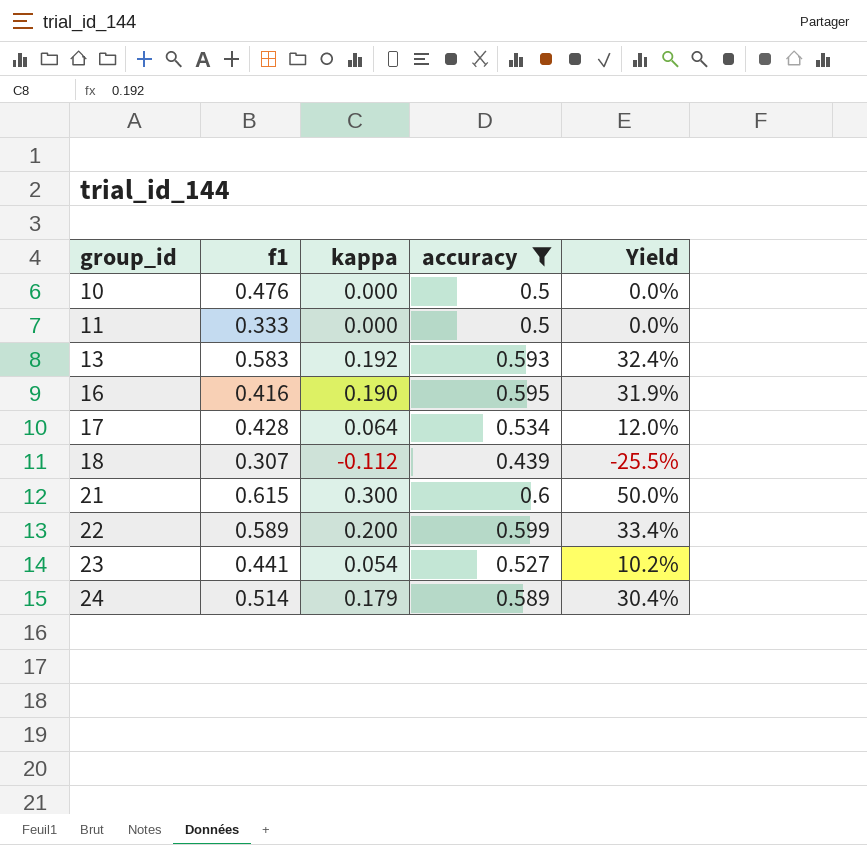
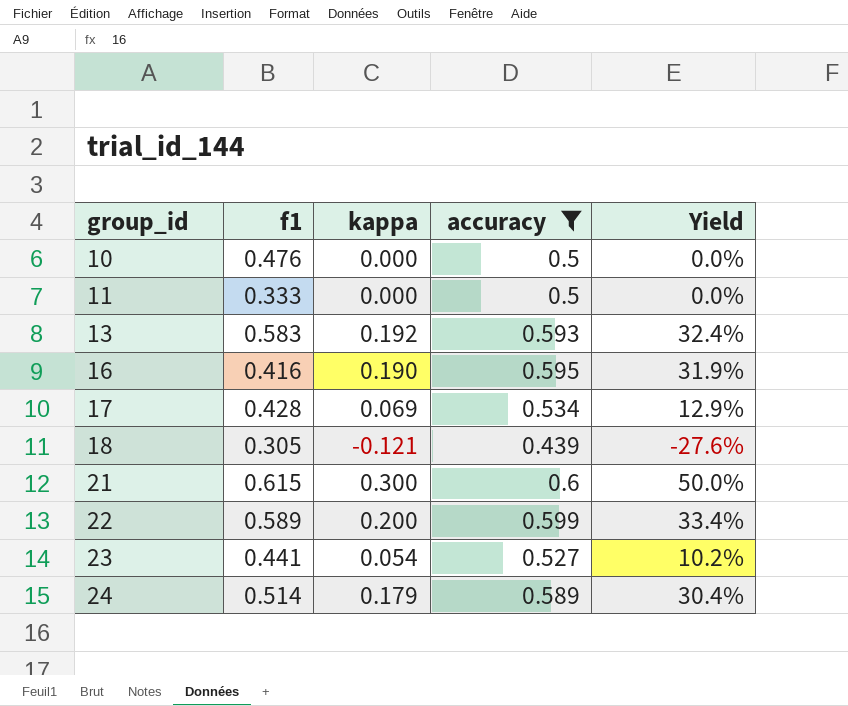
17 | kappa: 0.064 -> 0.069
17 | Yield: 12.0% -> 12.9%
18 | f1: 0.307 -> 0.305
18 | kappa: -0.112 -> -0.121
18 | Yield: -25.5% -> -27.6%

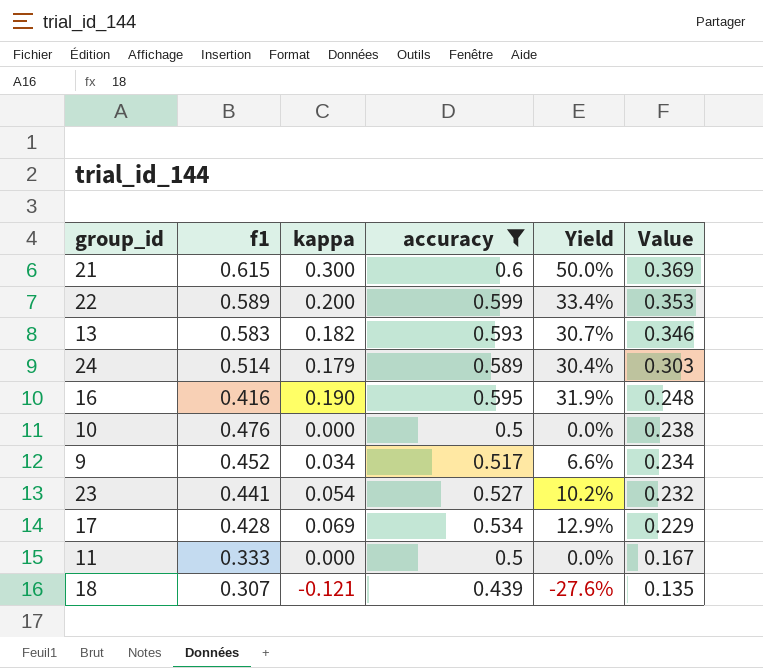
row order: group_id ascending -> Value descending
column Value | formula: none -> [f1] * [accuracy]
13 | kappa: 0.192 -> 0.182
13 | Yield: 32.4% -> 30.7%
row 9: none -> 0.452 | 0.034 | 0.517 | 6.6% | 0.234
18 | f1: 0.305 -> 0.307

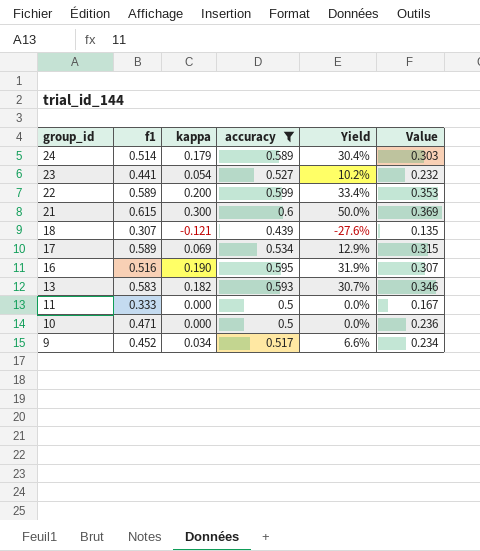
row order: Value descending -> group_id descending
17 | f1: 0.428 -> 0.589
17 | Value: 0.229 -> 0.315
16 | f1: 0.416 -> 0.516
16 | Value: 0.248 -> 0.307
10 | f1: 0.476 -> 0.471
10 | Value: 0.238 -> 0.236

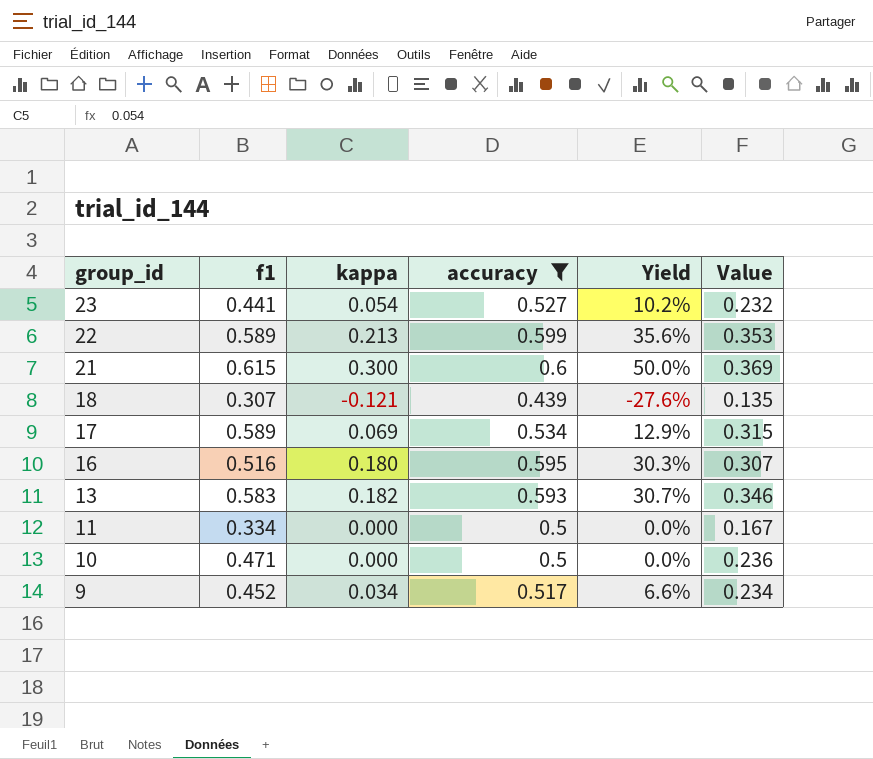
row 24: 0.514 | 0.179 | 0.589 | 30.4% | 0.303 -> none
22 | kappa: 0.200 -> 0.213
22 | Yield: 33.4% -> 35.6%
16 | kappa: 0.190 -> 0.180
16 | Yield: 31.9% -> 30.3%
11 | f1: 0.333 -> 0.334

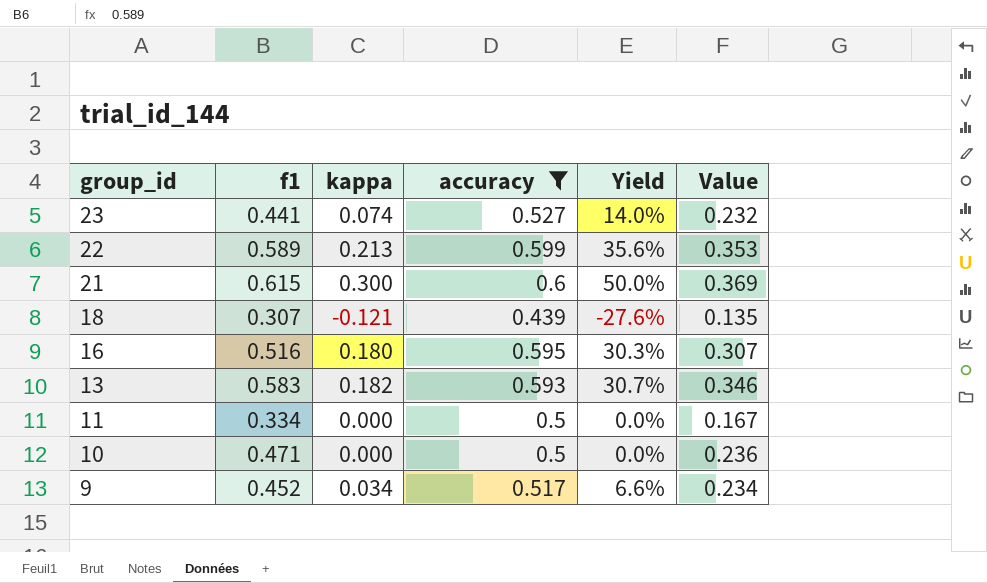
row 17: 0.589 | 0.069 | 0.534 | 12.9% | 0.315 -> none
23 | kappa: 0.054 -> 0.074
23 | Yield: 10.2% -> 14.0%

